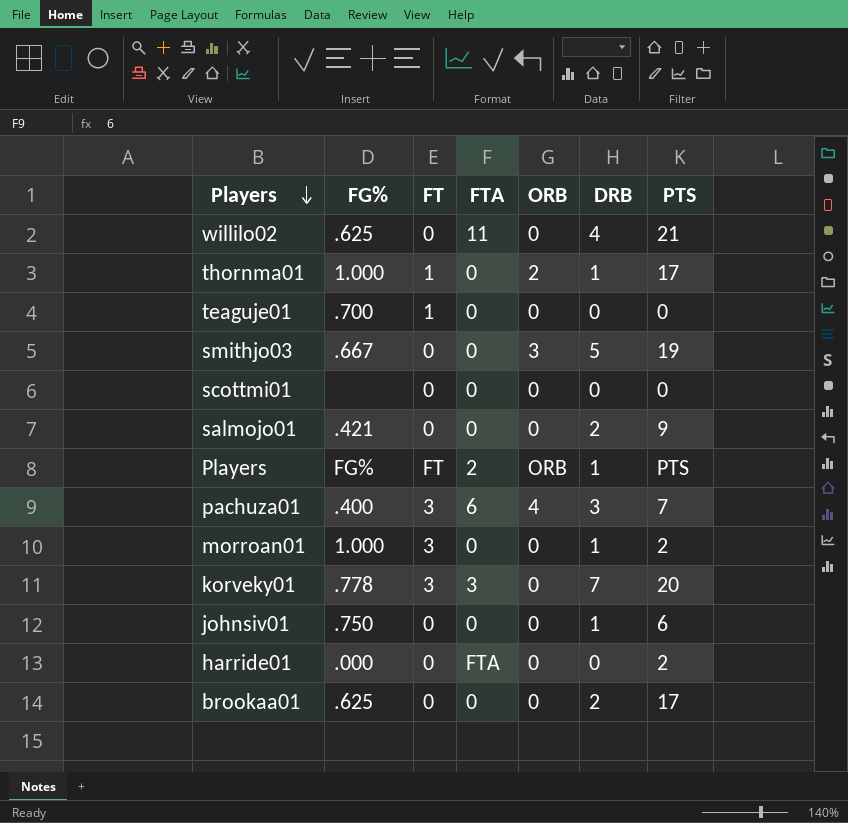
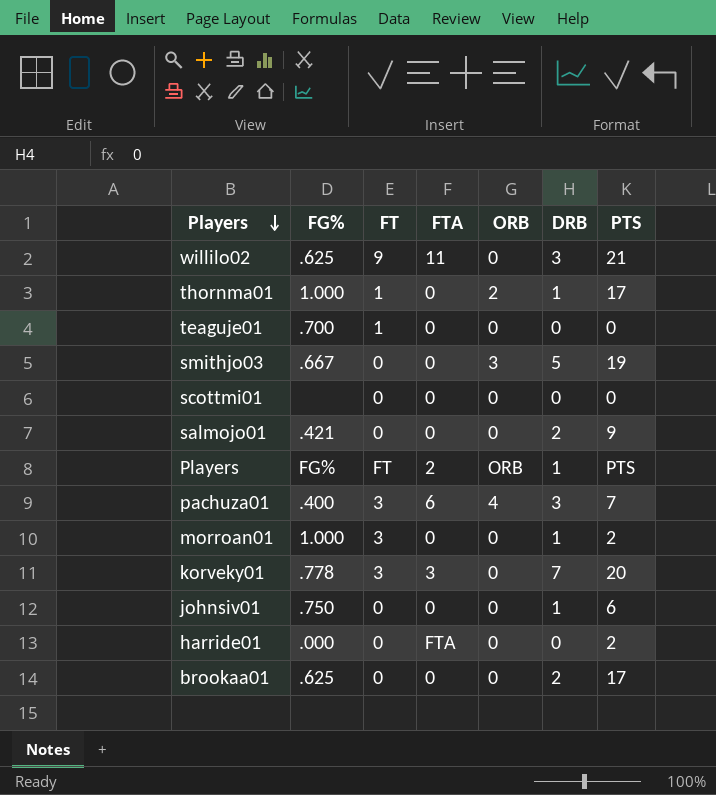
willilo02 | FT: 0 -> 9
willilo02 | DRB: 4 -> 3

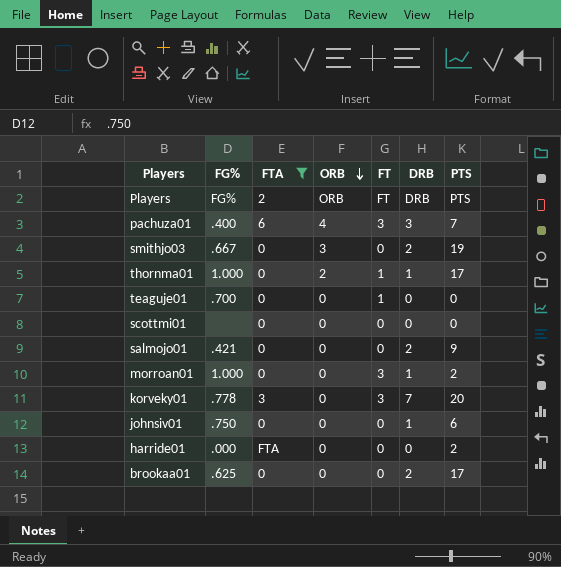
filter: none -> FTA != 11
row order: Players descending -> ORB descending
column FT | position: 3 -> 5
Players | DRB: 1 -> DRB
smithjo03 | DRB: 5 -> 2

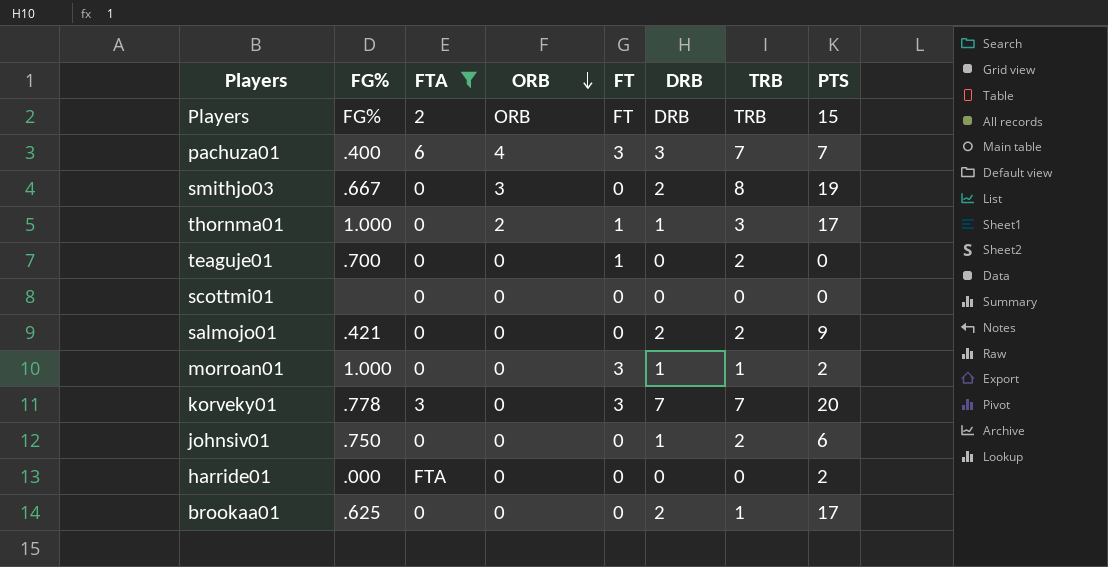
column TRB | position: none -> 7
Players | PTS: PTS -> 15

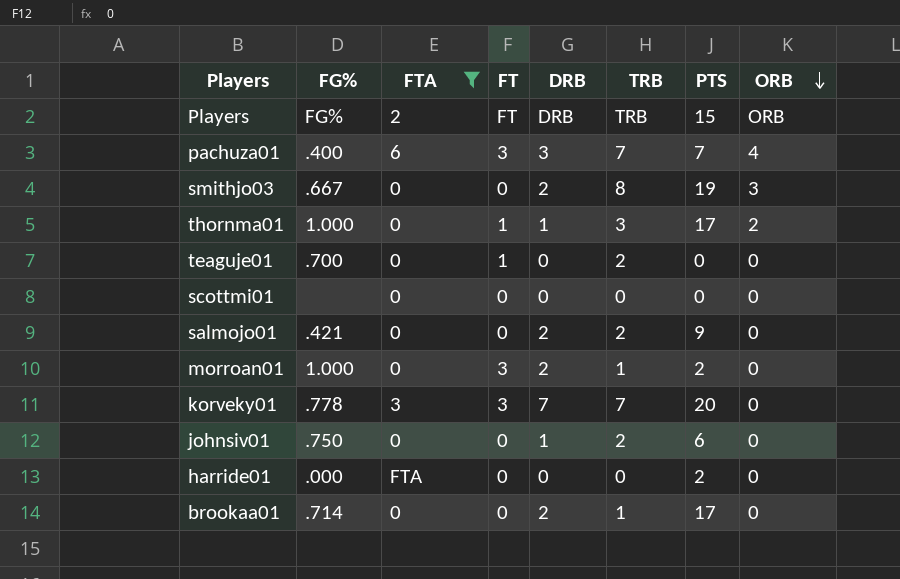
column ORB | position: 4 -> 8
morroan01 | DRB: 1 -> 2
brookaa01 | FG%: .625 -> .714

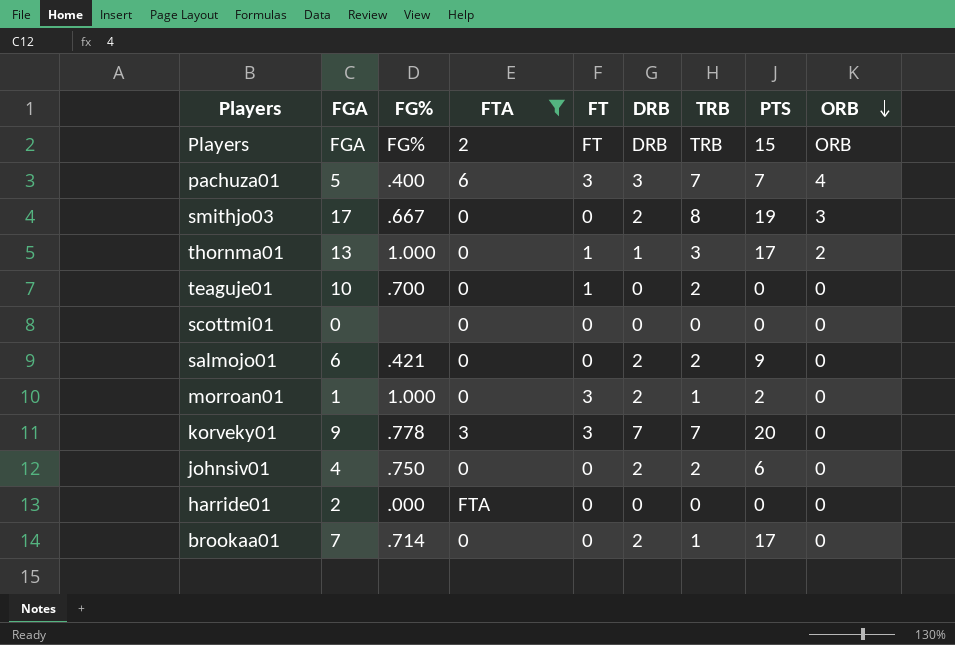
column FGA | position: none -> 2
johnsiv01 | DRB: 1 -> 2
harride01 | PTS: 2 -> 0

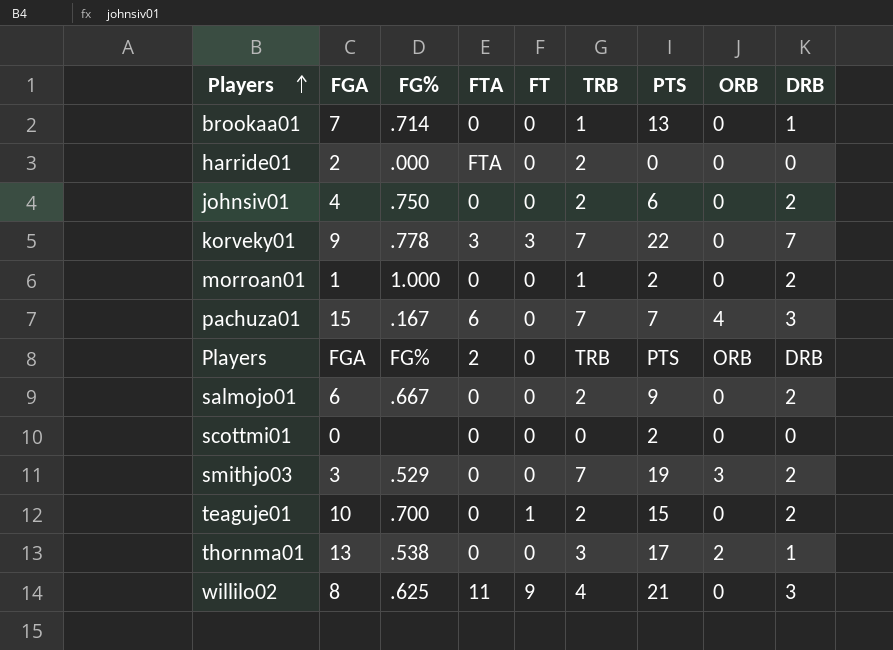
filter: FTA != 11 -> none
row order: ORB descending -> Players ascending
column DRB | position: 6 -> 9
brookaa01 | PTS: 17 -> 13
brookaa01 | DRB: 2 -> 1
harride01 | TRB: 0 -> 2
korveky01 | PTS: 20 -> 22
morroan01 | FT: 3 -> 0
pachuza01 | FGA: 5 -> 15
pachuza01 | FG%: .400 -> .167
pachuza01 | FT: 3 -> 0
Players | FT: FT -> 0
Players | PTS: 15 -> PTS
salmojo01 | FG%: .421 -> .667
scottmi01 | PTS: 0 -> 2
smithjo03 | FGA: 17 -> 3
smithjo03 | FG%: .667 -> .529
smithjo03 | TRB: 8 -> 7
teaguje01 | PTS: 0 -> 15
teaguje01 | DRB: 0 -> 2
thornma01 | FG%: 1.000 -> .538
thornma01 | FT: 1 -> 0

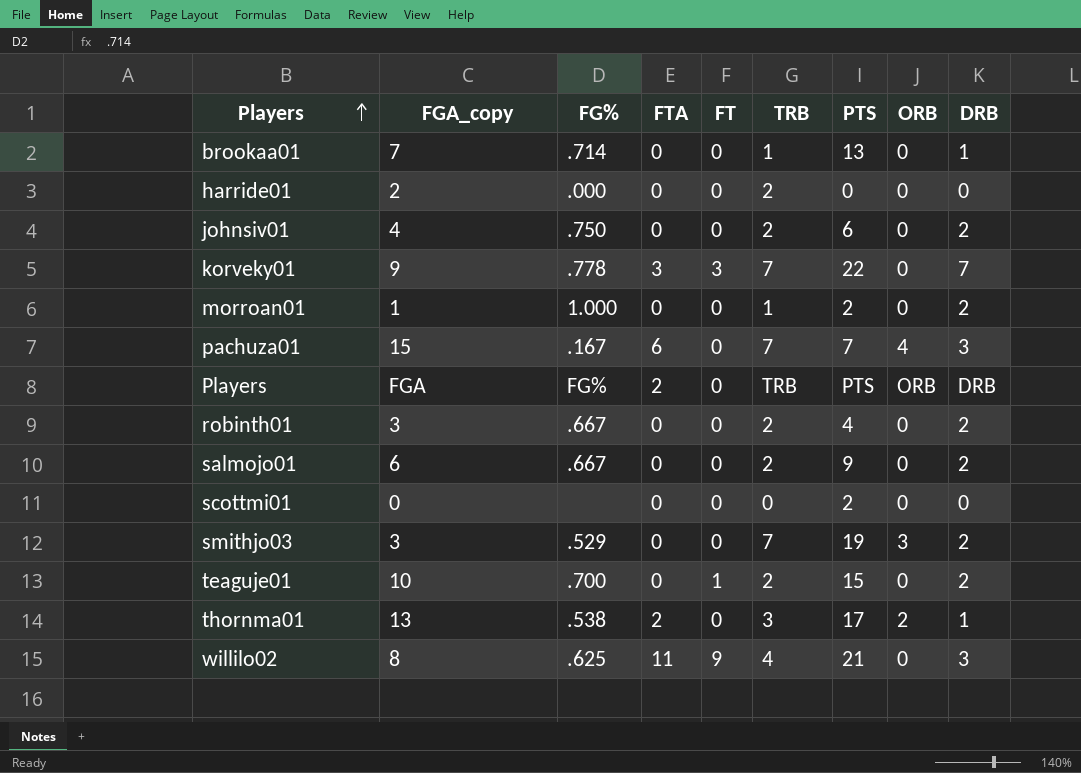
column name: FGA -> FGA_copy
harride01 | FTA: FTA -> 0
row robinth01: none -> 3 | .667 | 0 | 0 | 2 | 4 | 0 | 2
thornma01 | FTA: 0 -> 2

